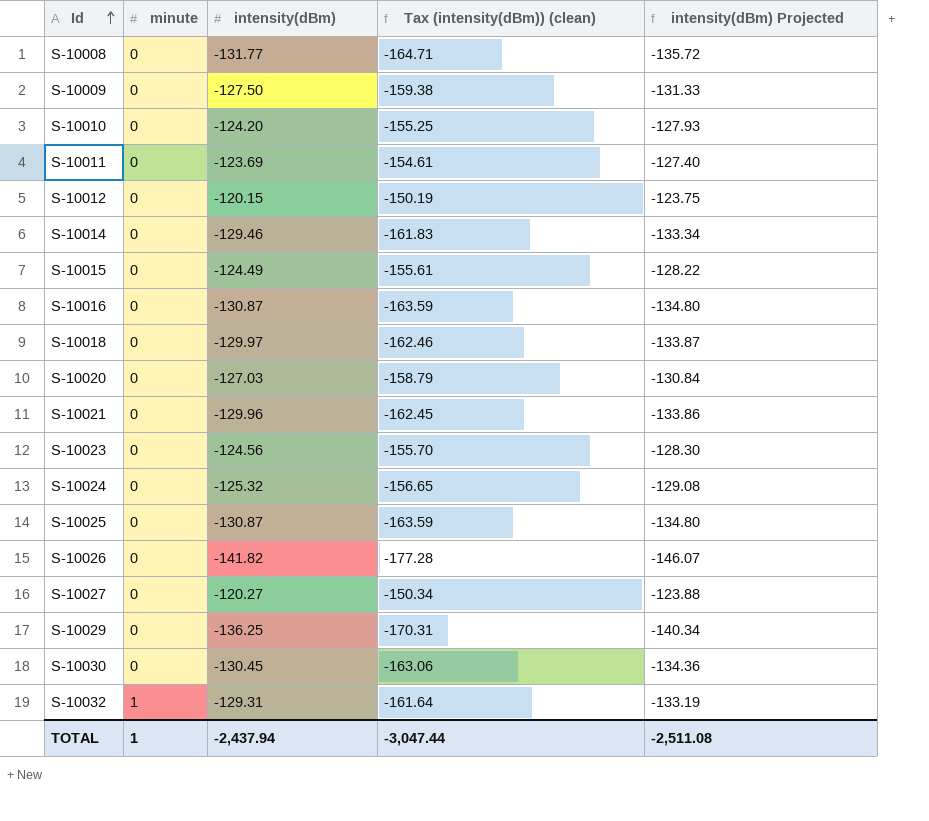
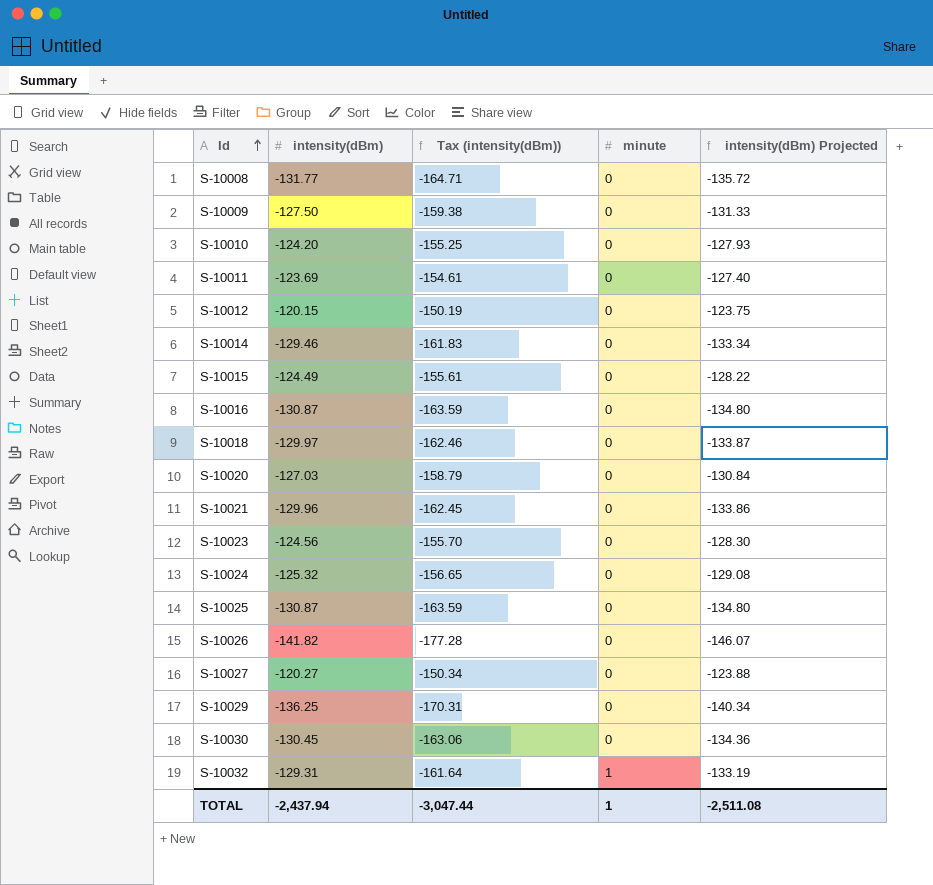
column name: Tax (intensity(dBm)) (clean) -> Tax (intensity(dBm))
column minute | position: 2 -> 4

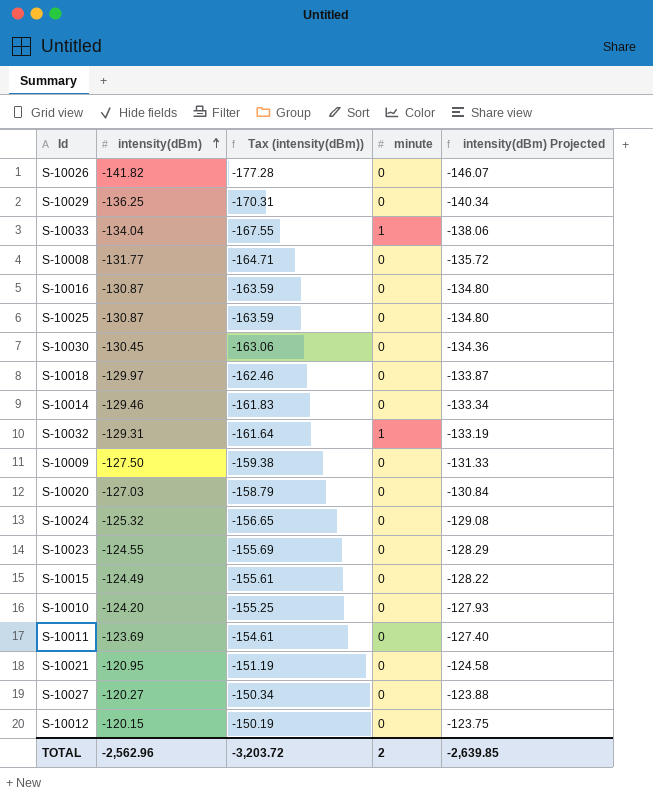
row order: Id ascending -> intensity(dBm) ascending
row S-10033: none -> -134.04 | -167.55 | 1 | -138.06
S-10023 | intensity(dBm): -124.56 -> -124.55
S-10023 | Tax (intensity(dBm)): -155.70 -> -155.69
S-10023 | intensity(dBm) Projected: -128.30 -> -128.29
S-10021 | intensity(dBm): -129.96 -> -120.95
S-10021 | Tax (intensity(dBm)): -162.45 -> -151.19
S-10021 | intensity(dBm) Projected: -133.86 -> -124.58
TOTAL | intensity(dBm): -2,437.94 -> -2,562.96
TOTAL | Tax (intensity(dBm)): -3,047.44 -> -3,203.72
TOTAL | minute: 1 -> 2
TOTAL | intensity(dBm) Projected: -2,511.08 -> -2,639.85

